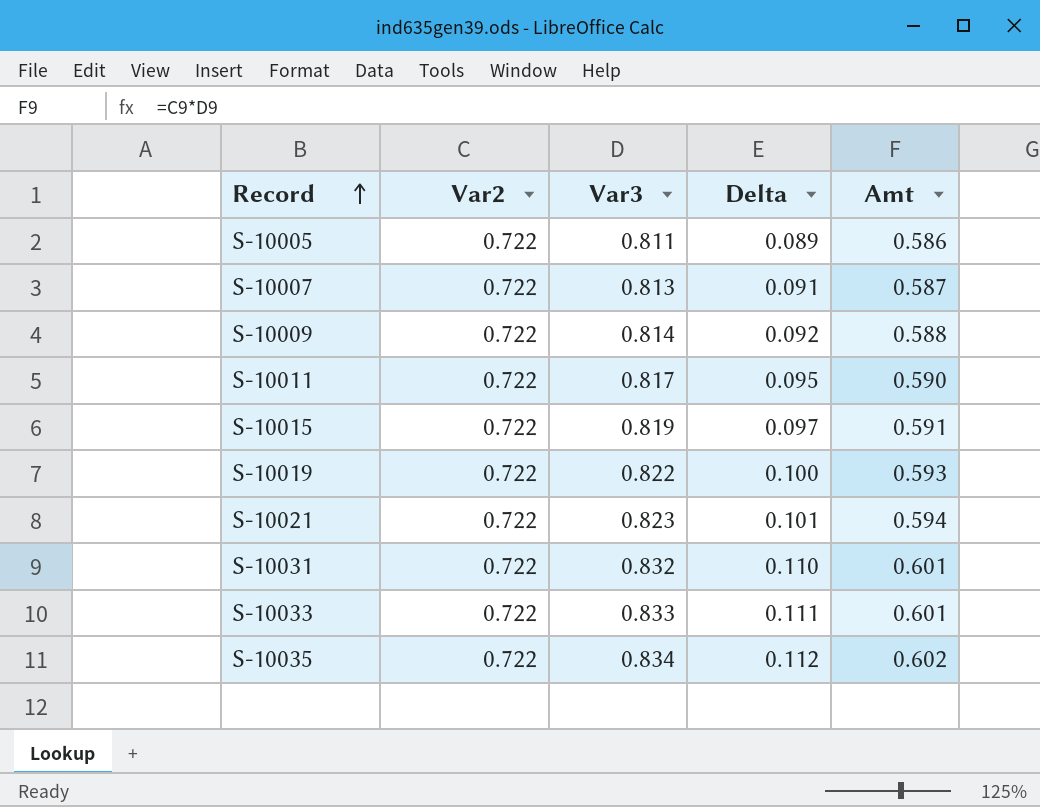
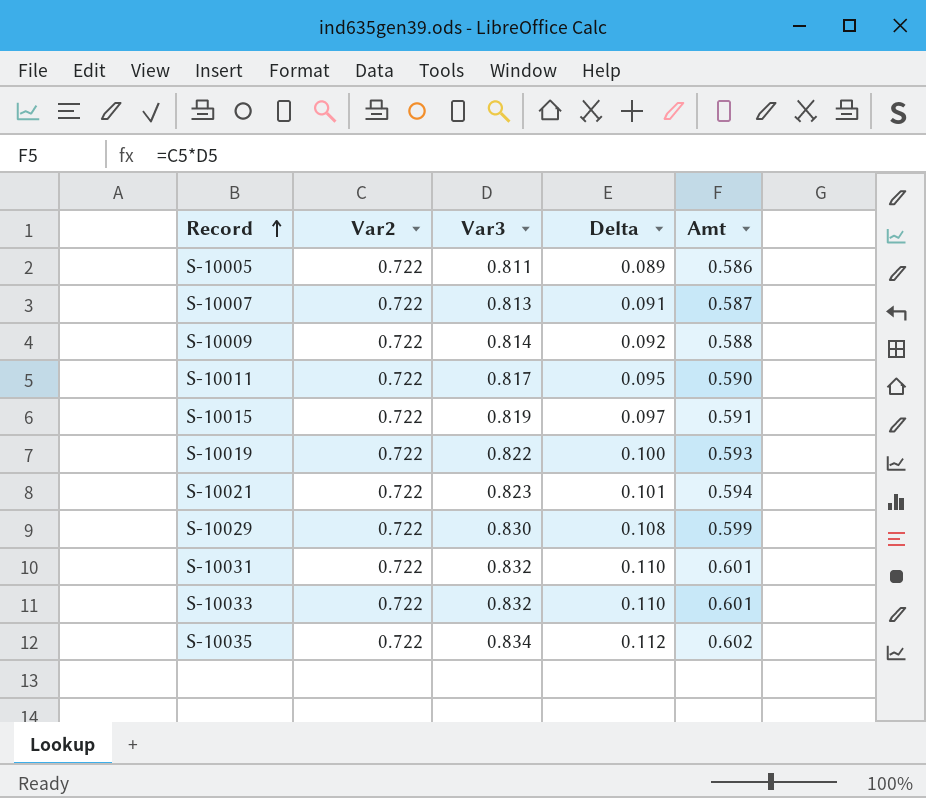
row S-10029: none -> 0.722 | 0.830 | 0.108 | 0.599
S-10033 | Var3: 0.833 -> 0.832
S-10033 | Delta: 0.111 -> 0.110

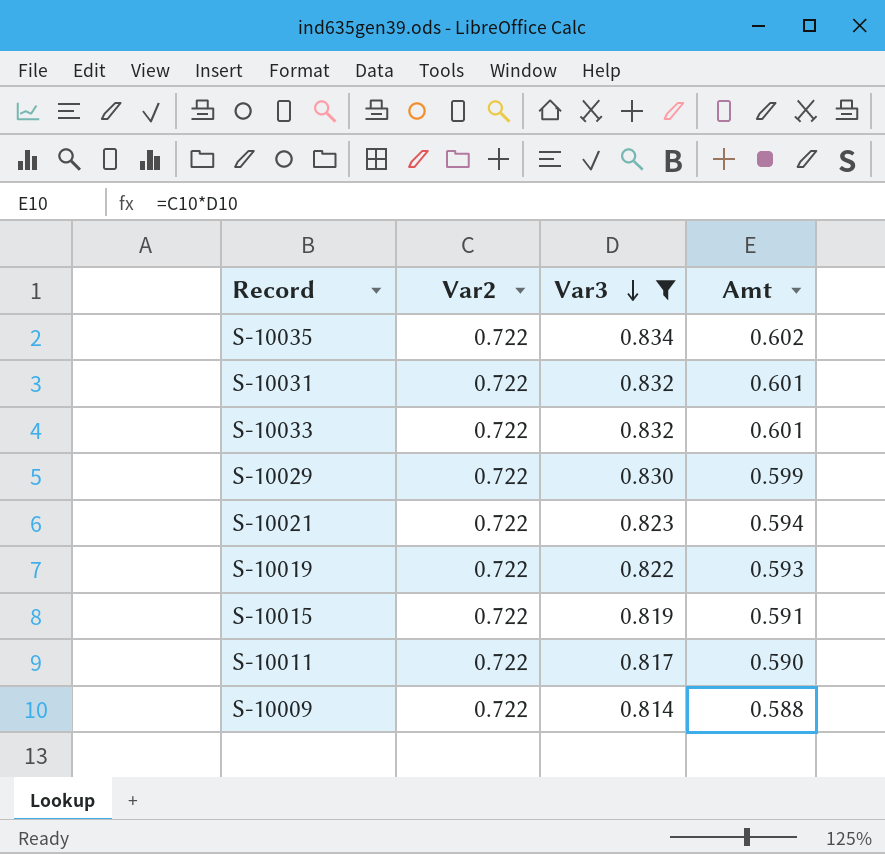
filter: none -> Var3 >= 0.814
row order: Record ascending -> Var3 descending
column Delta | formula: [Var3] - [Var2] -> none

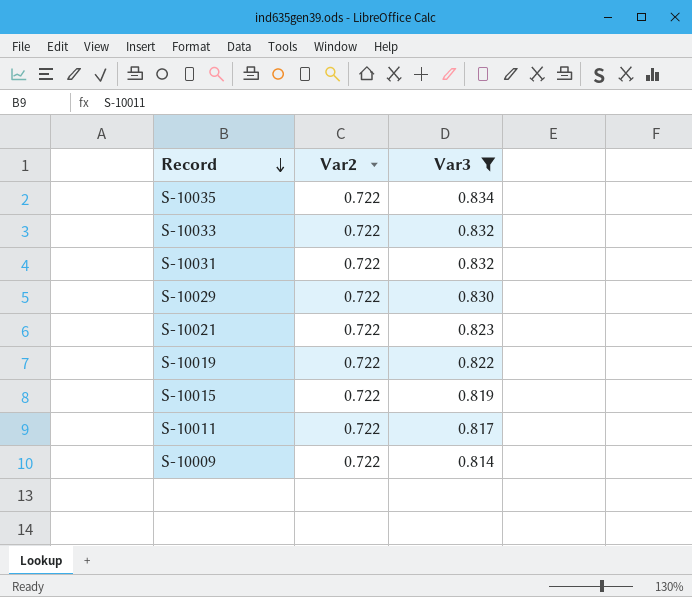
row order: Var3 descending -> Record descending
column Amt | formula: [Var2] * [Var3] -> none

